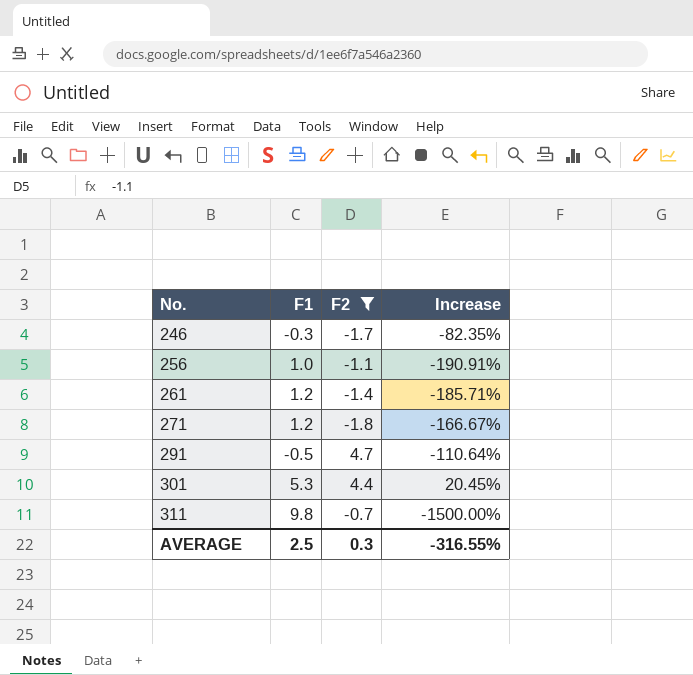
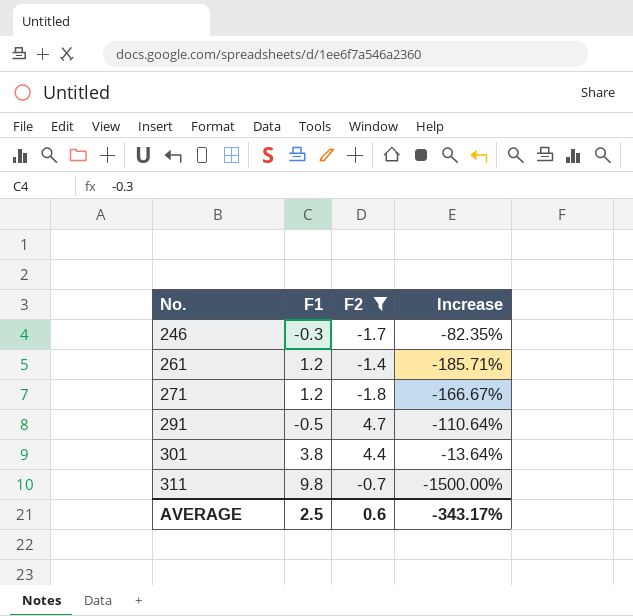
row 256: 1.0 | -1.1 | -190.91% -> none
301 | F1: 5.3 -> 3.8
301 | Increase: 20.45% -> -13.64%
AVERAGE | F2: 0.3 -> 0.6
AVERAGE | Increase: -316.55% -> -343.17%

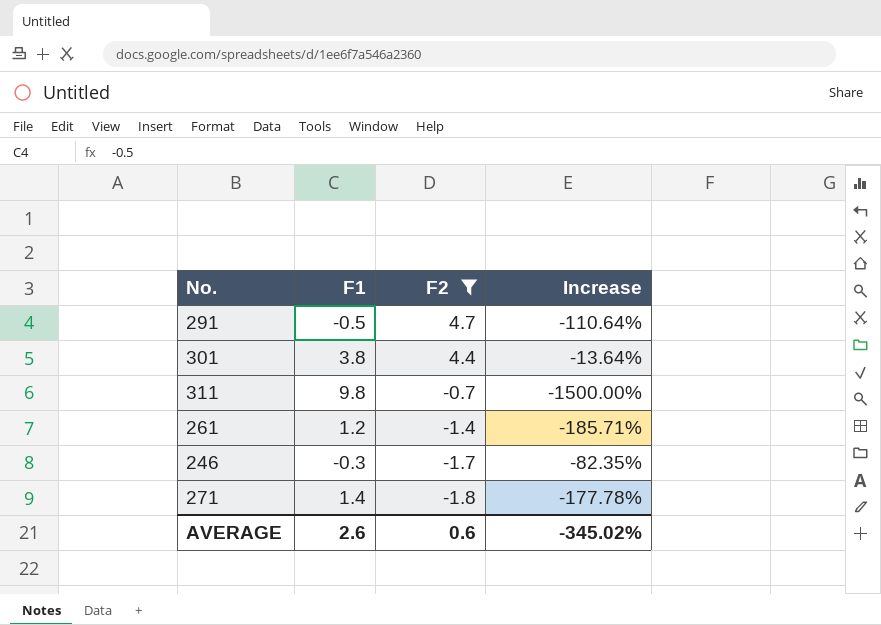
row order: No. ascending -> F2 descending
271 | F1: 1.2 -> 1.4
271 | Increase: -166.67% -> -177.78%
AVERAGE | F1: 2.5 -> 2.6
AVERAGE | Increase: -343.17% -> -345.02%

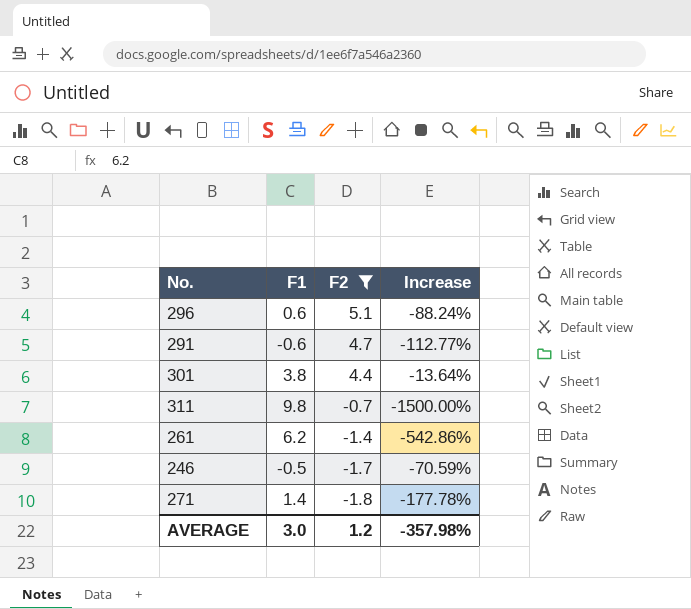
row 296: none -> 0.6 | 5.1 | -88.24%
291 | F1: -0.5 -> -0.6
291 | Increase: -110.64% -> -112.77%
261 | F1: 1.2 -> 6.2
261 | Increase: -185.71% -> -542.86%
246 | F1: -0.3 -> -0.5
246 | Increase: -82.35% -> -70.59%
AVERAGE | F1: 2.6 -> 3.0
AVERAGE | F2: 0.6 -> 1.2
AVERAGE | Increase: -345.02% -> -357.98%

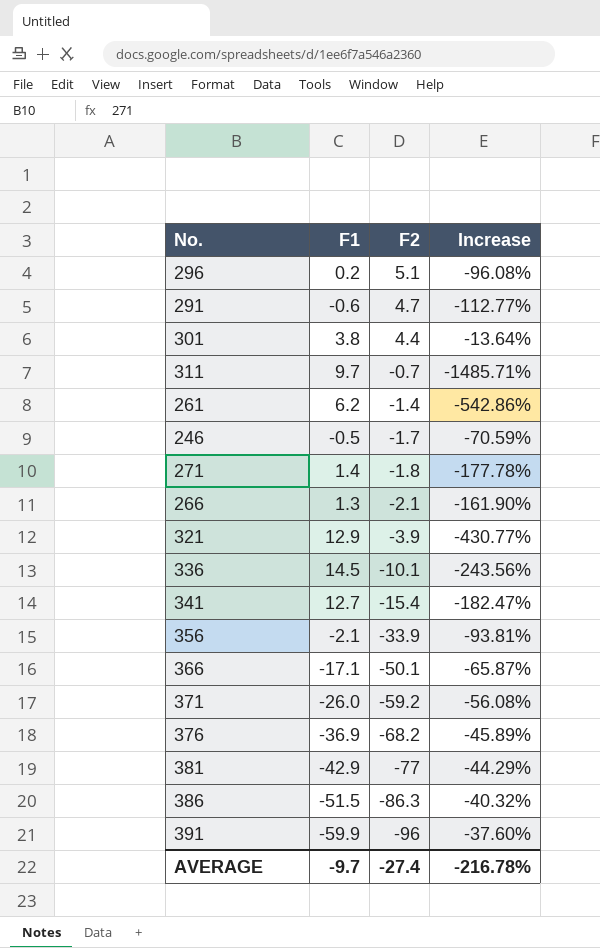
filter: F2 >= -1.8 -> none
296 | F1: 0.6 -> 0.2
296 | Increase: -88.24% -> -96.08%
311 | F1: 9.8 -> 9.7
311 | Increase: -1500.00% -> -1485.71%
AVERAGE | F1: 3.0 -> -9.7
AVERAGE | F2: 1.2 -> -27.4
AVERAGE | Increase: -357.98% -> -216.78%

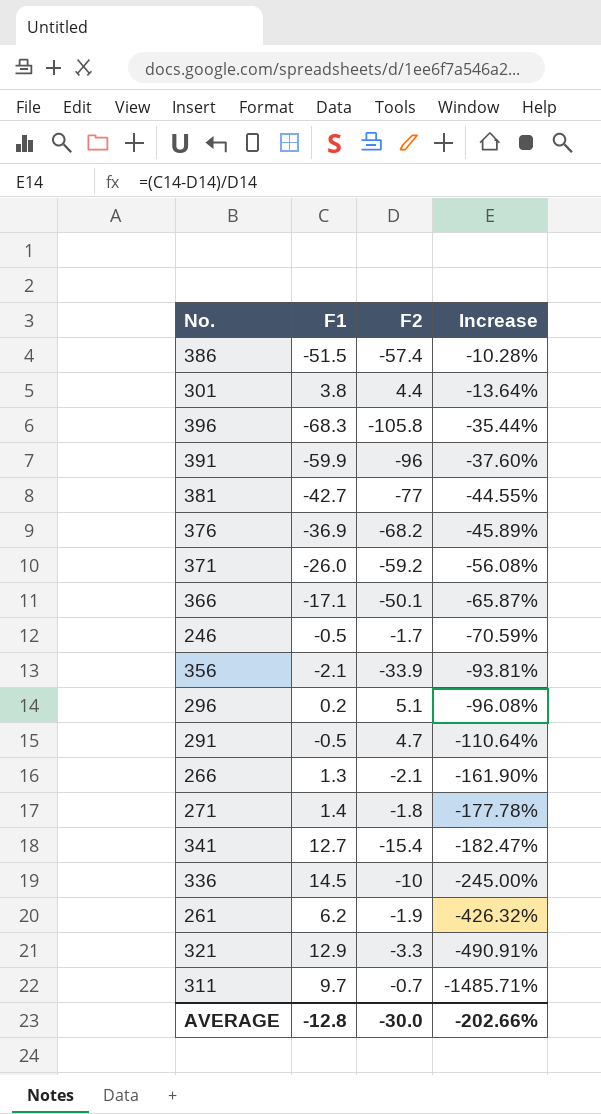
row order: F2 descending -> Increase descending
386 | F2: -86.3 -> -57.4
386 | Increase: -40.32% -> -10.28%
row 396: none -> -68.3 | -105.8 | -35.44%
381 | F1: -42.9 -> -42.7
381 | Increase: -44.29% -> -44.55%
291 | F1: -0.6 -> -0.5
291 | Increase: -112.77% -> -110.64%
336 | F2: -10.1 -> -10
336 | Increase: -243.56% -> -245.00%
261 | F2: -1.4 -> -1.9
261 | Increase: -542.86% -> -426.32%
321 | F2: -3.9 -> -3.3
321 | Increase: -430.77% -> -490.91%
AVERAGE | F1: -9.7 -> -12.8
AVERAGE | F2: -27.4 -> -30.0
AVERAGE | Increase: -216.78% -> -202.66%

